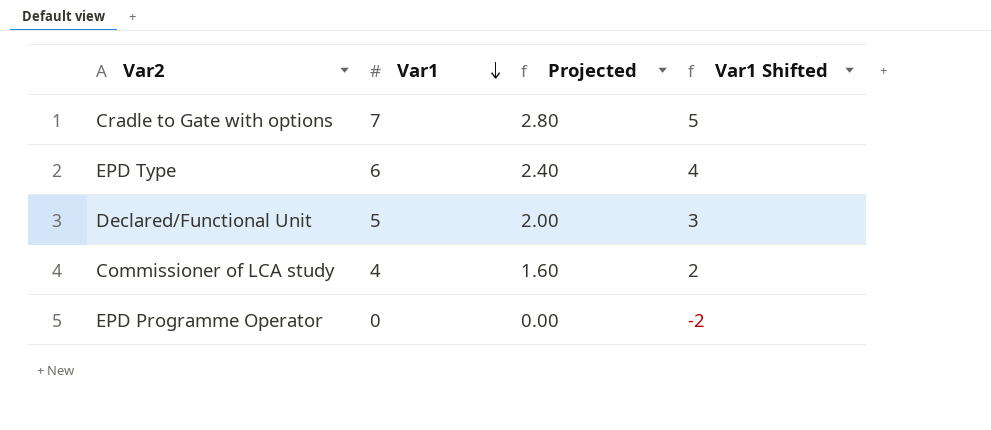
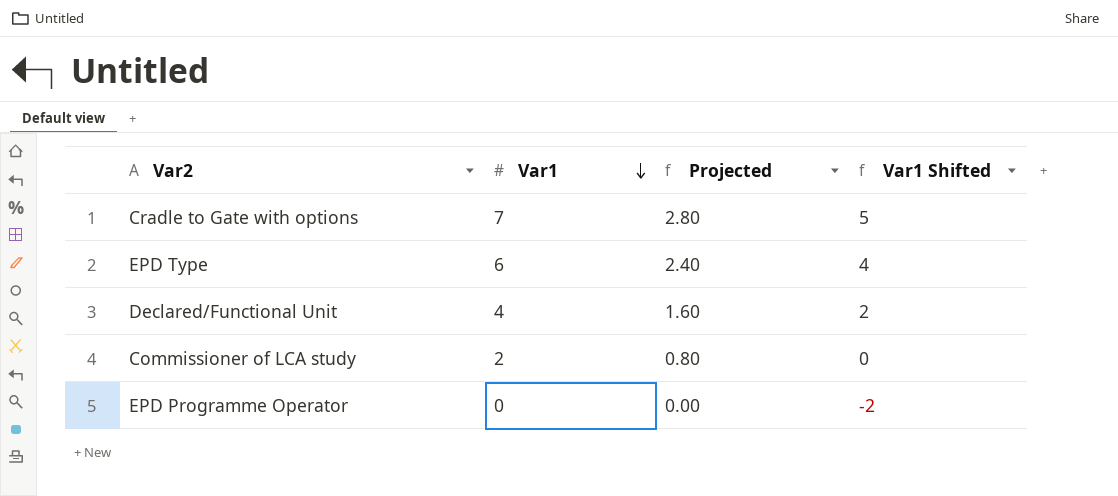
Declared/Functional Unit | Var1: 5 -> 4
Declared/Functional Unit | Projected: 2.00 -> 1.60
Declared/Functional Unit | Var1 Shifted: 3 -> 2
Commissioner of LCA study | Var1: 4 -> 2
Commissioner of LCA study | Projected: 1.60 -> 0.80
Commissioner of LCA study | Var1 Shifted: 2 -> 0

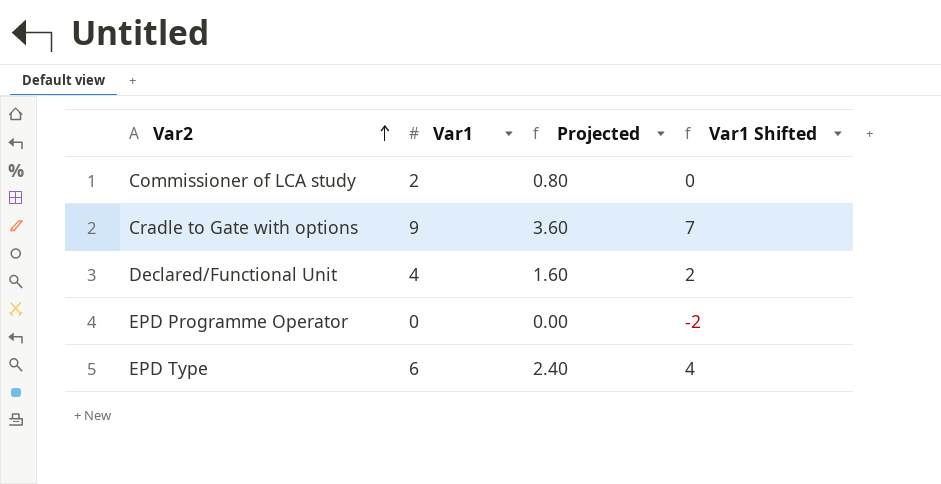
row order: Var1 descending -> Var2 ascending
Cradle to Gate with options | Var1: 7 -> 9
Cradle to Gate with options | Projected: 2.80 -> 3.60
Cradle to Gate with options | Var1 Shifted: 5 -> 7

